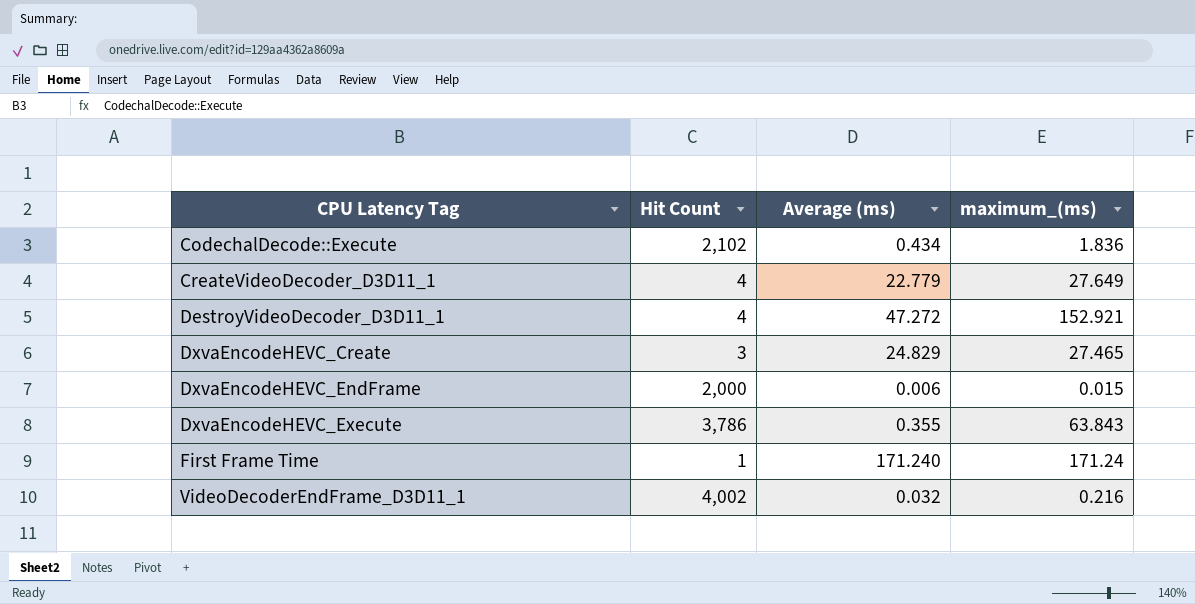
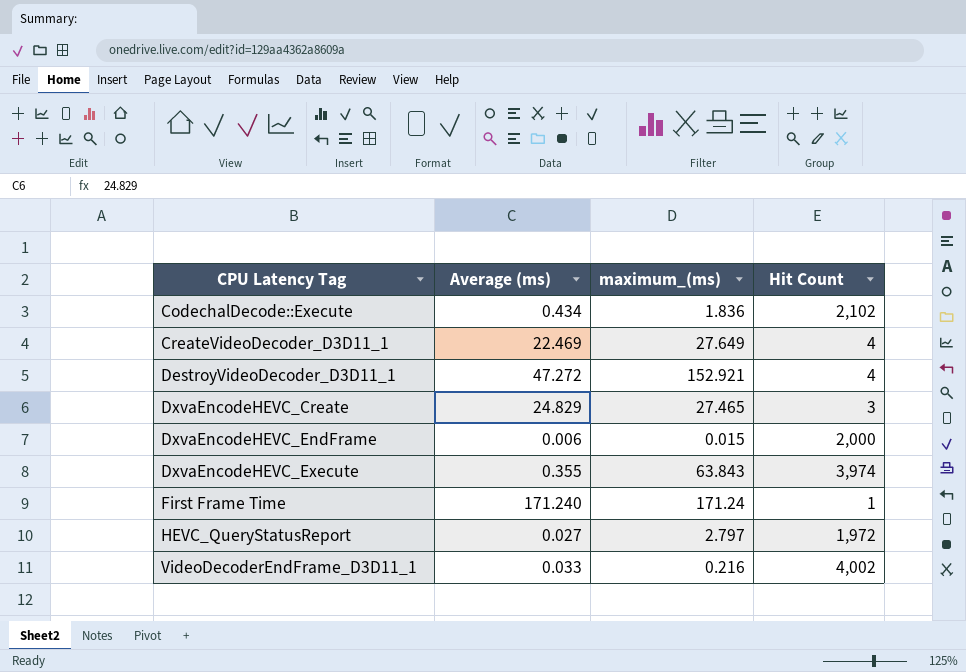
column Hit Count | position: 2 -> 4
CreateVideoDecoder_D3D11_1 | Average (ms): 22.779 -> 22.469
DxvaEncodeHEVC_Execute | Hit Count: 3,786 -> 3,974
row HEVC_QueryStatusReport: none -> 0.027 | 2.797 | 1,972
VideoDecoderEndFrame_D3D11_1 | Average (ms): 0.032 -> 0.033

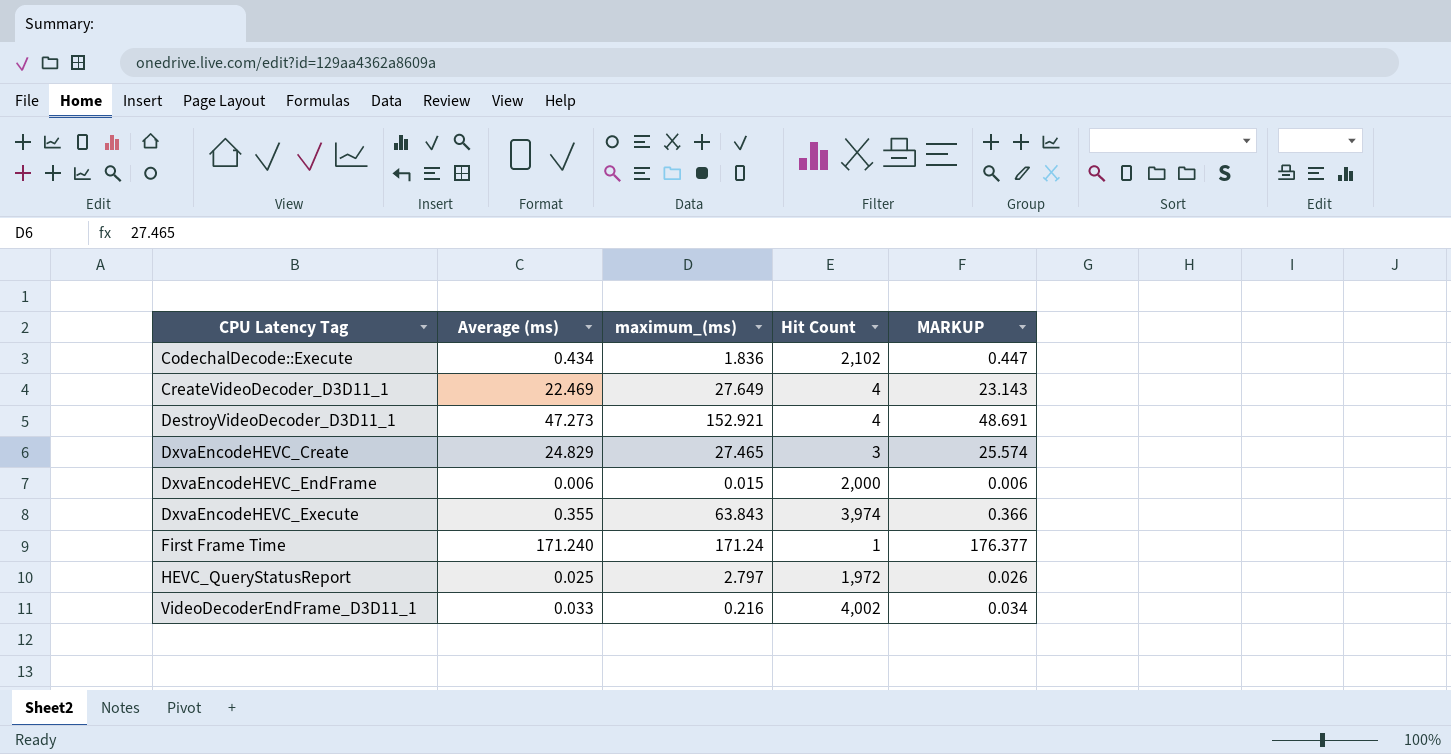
column MARKUP | formula: none -> [Average (ms)] * 1.03
DestroyVideoDecoder_D3D11_1 | Average (ms): 47.272 -> 47.273
HEVC_QueryStatusReport | Average (ms): 0.027 -> 0.025

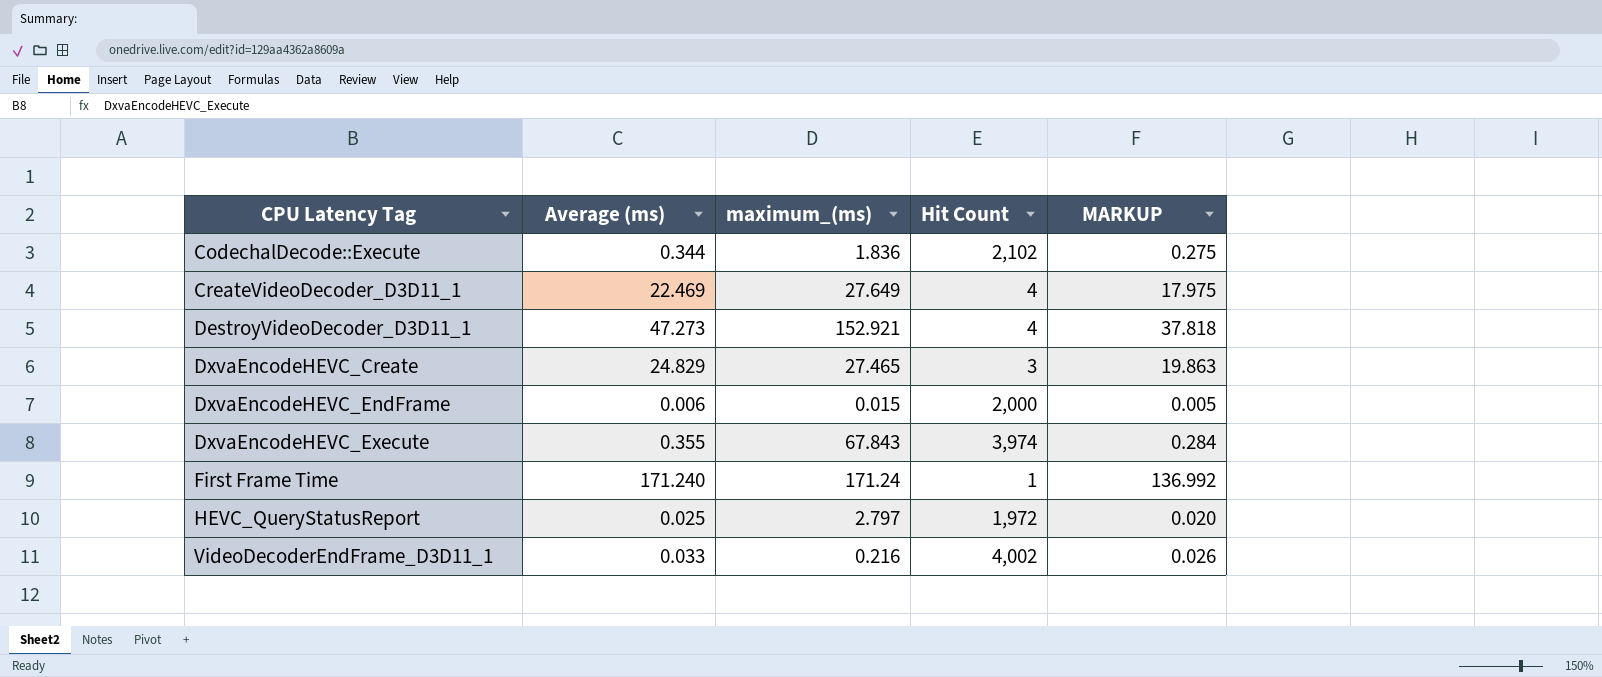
column MARKUP | formula: [Average (ms)] * 1.03 -> [Average (ms)] * 0.8
CodechalDecode::Execute | Average (ms): 0.434 -> 0.344
DxvaEncodeHEVC_Execute | maximum_(ms): 63.843 -> 67.843

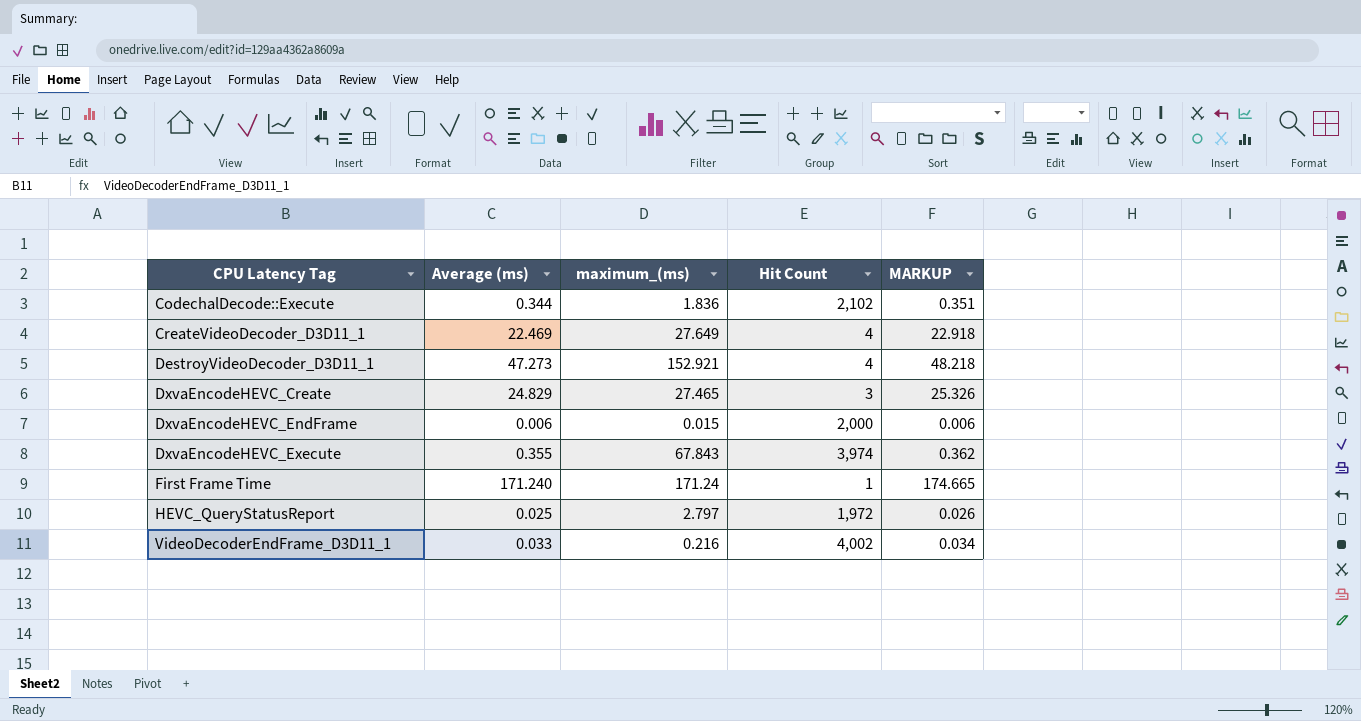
column MARKUP | formula: [Average (ms)] * 0.8 -> [Average (ms)] * 1.02

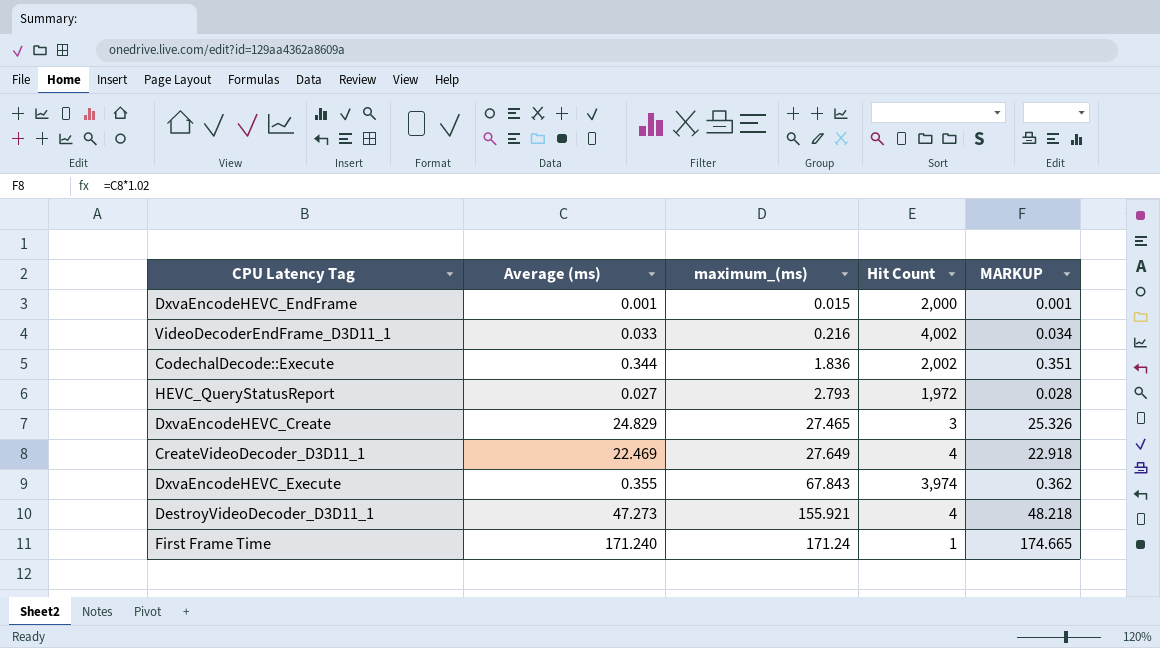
row order: CPU Latency Tag ascending -> maximum_(ms) ascending
DxvaEncodeHEVC_EndFrame | Average (ms): 0.006 -> 0.001
DxvaEncodeHEVC_EndFrame | MARKUP: 0.006 -> 0.001
CodechalDecode::Execute | Hit Count: 2,102 -> 2,002
HEVC_QueryStatusReport | Average (ms): 0.025 -> 0.027
HEVC_QueryStatusReport | maximum_(ms): 2.797 -> 2.793
HEVC_QueryStatusReport | MARKUP: 0.026 -> 0.028
DestroyVideoDecoder_D3D11_1 | maximum_(ms): 152.921 -> 155.921

